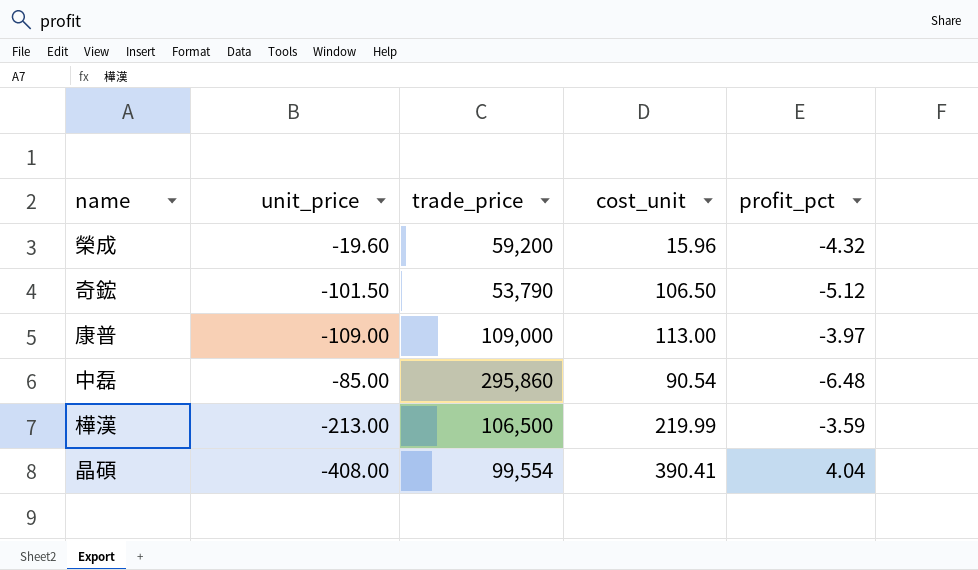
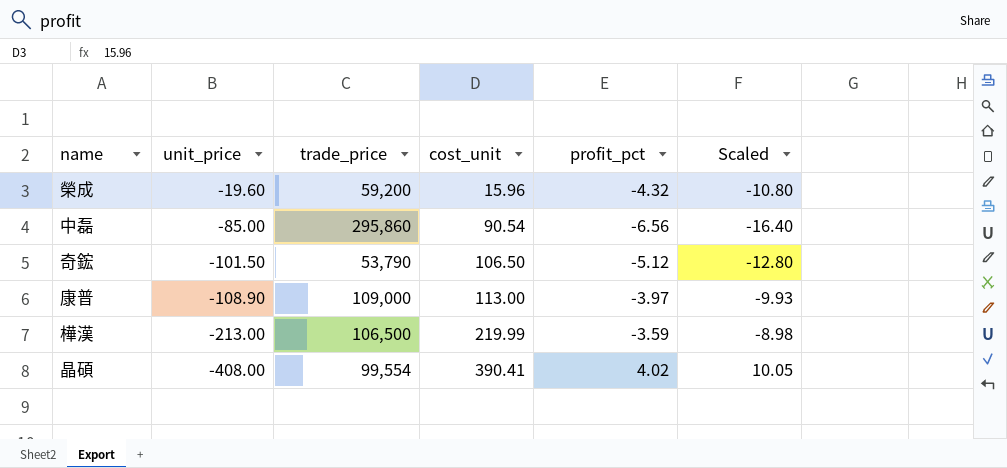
row order: none -> unit_price descending
column Scaled | formula: none -> [profit_pct] * 2.5
中磊 | profit_pct: -6.48 -> -6.56
康普 | unit_price: -109.00 -> -108.90
晶碩 | profit_pct: 4.04 -> 4.02

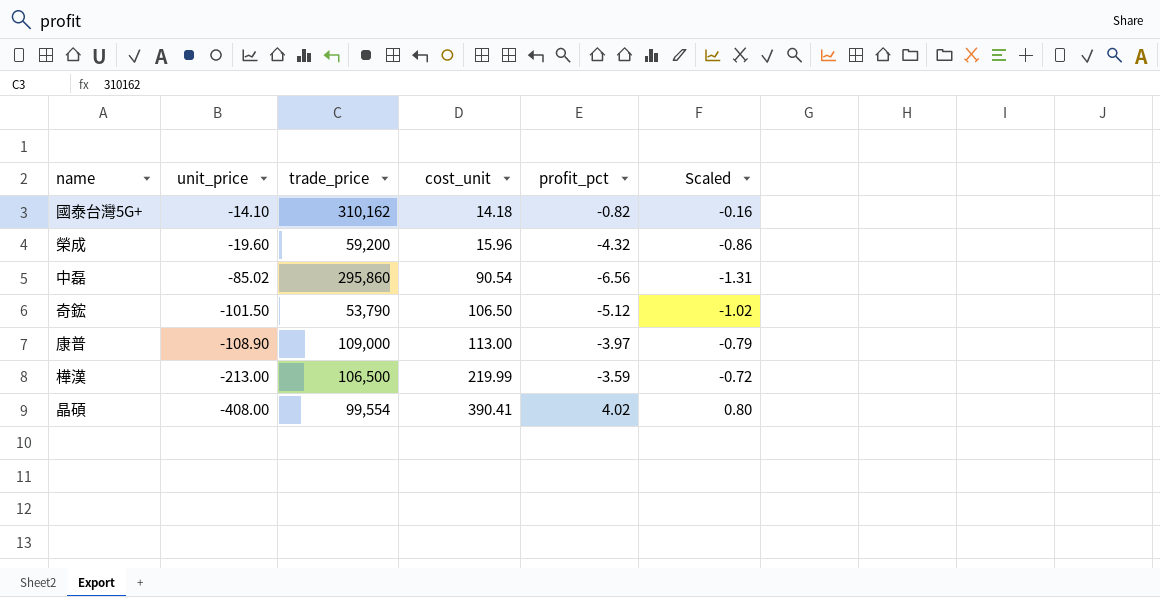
column Scaled | formula: [profit_pct] * 2.5 -> [profit_pct] * 0.2
row 國泰台灣5G+: none -> -14.10 | 310,162 | 14.18 | -0.82 | -0.16
中磊 | unit_price: -85.00 -> -85.02

